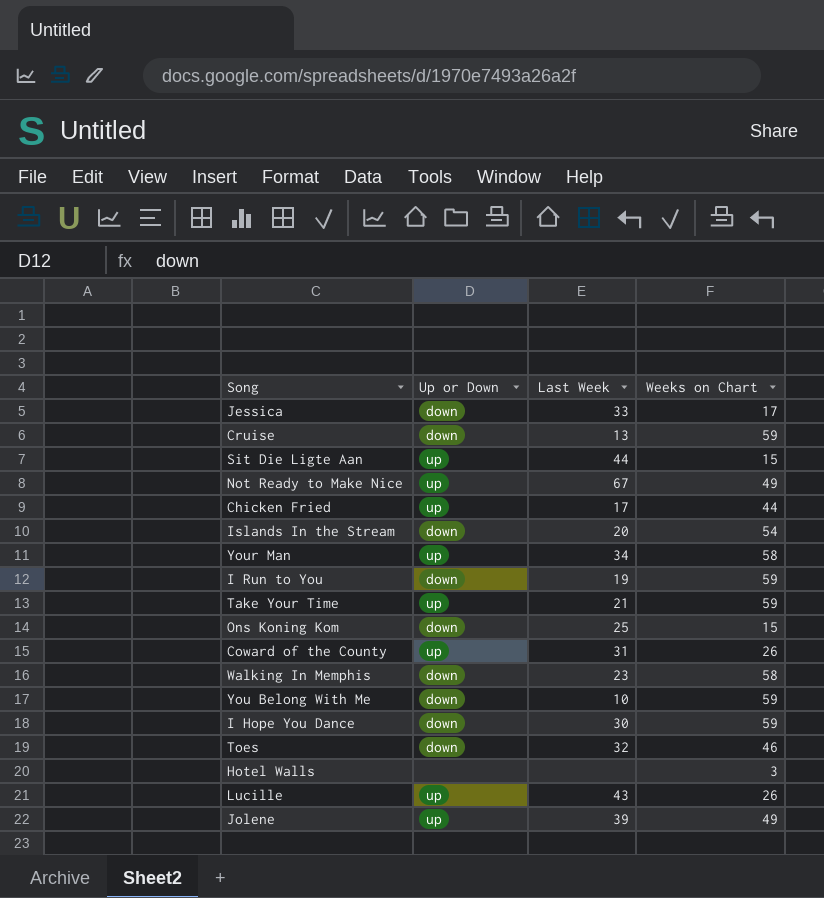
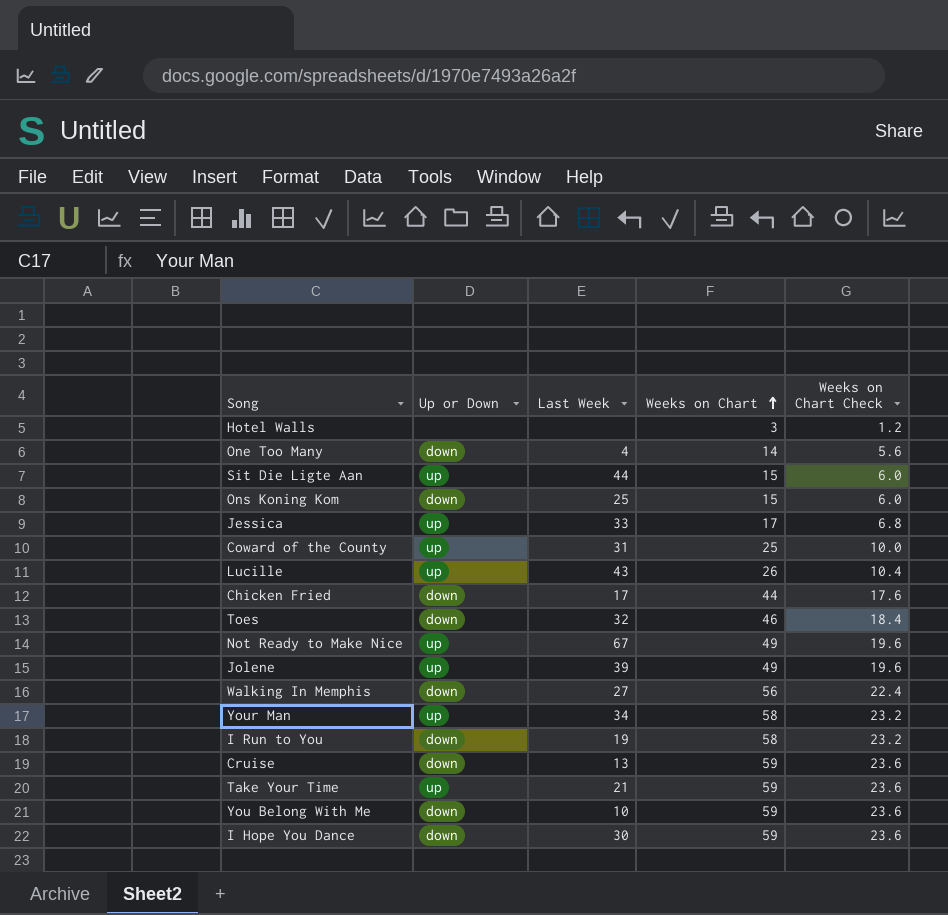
row order: none -> Weeks on Chart ascending
column Weeks on Chart Check | formula: none -> [Weeks on Chart] * 0.4
row Islands In the Stream: down | 20 | 54 -> none
row One Too Many: none -> down | 4 | 14 | 5.6
Jessica | Up or Down: down -> up
Coward of the County | Weeks on Chart: 26 -> 25
Chicken Fried | Up or Down: up -> down
Walking In Memphis | Last Week: 23 -> 27
Walking In Memphis | Weeks on Chart: 58 -> 56
I Run to You | Weeks on Chart: 59 -> 58

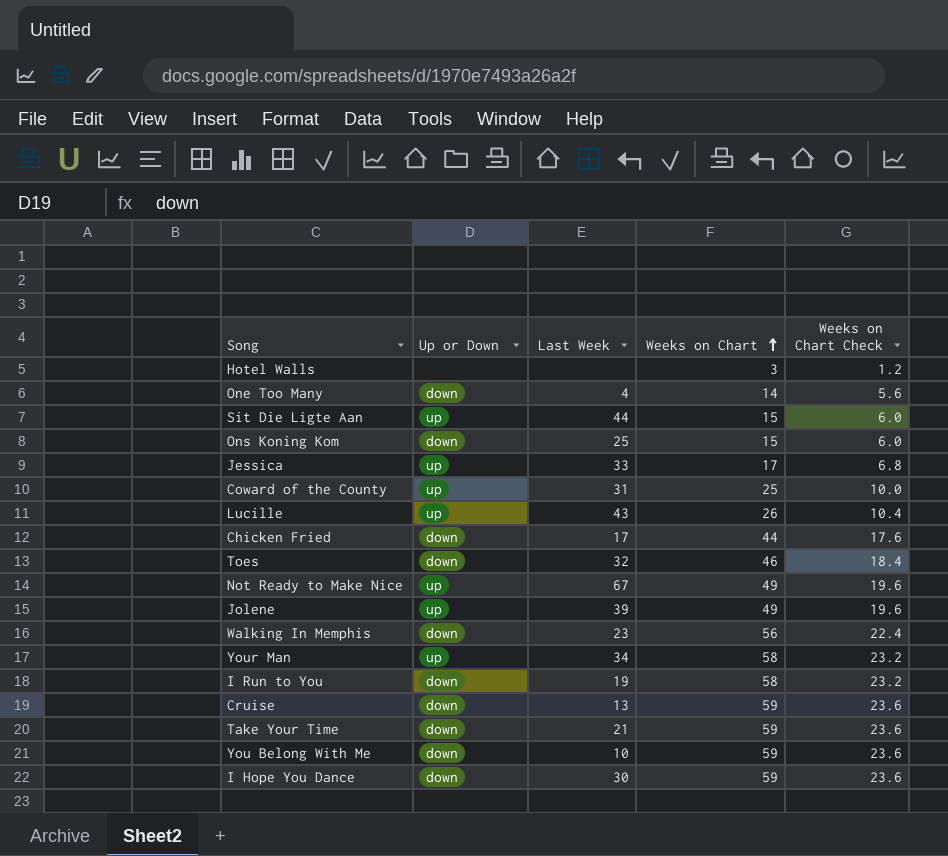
Walking In Memphis | Last Week: 27 -> 23
Take Your Time | Up or Down: up -> down

